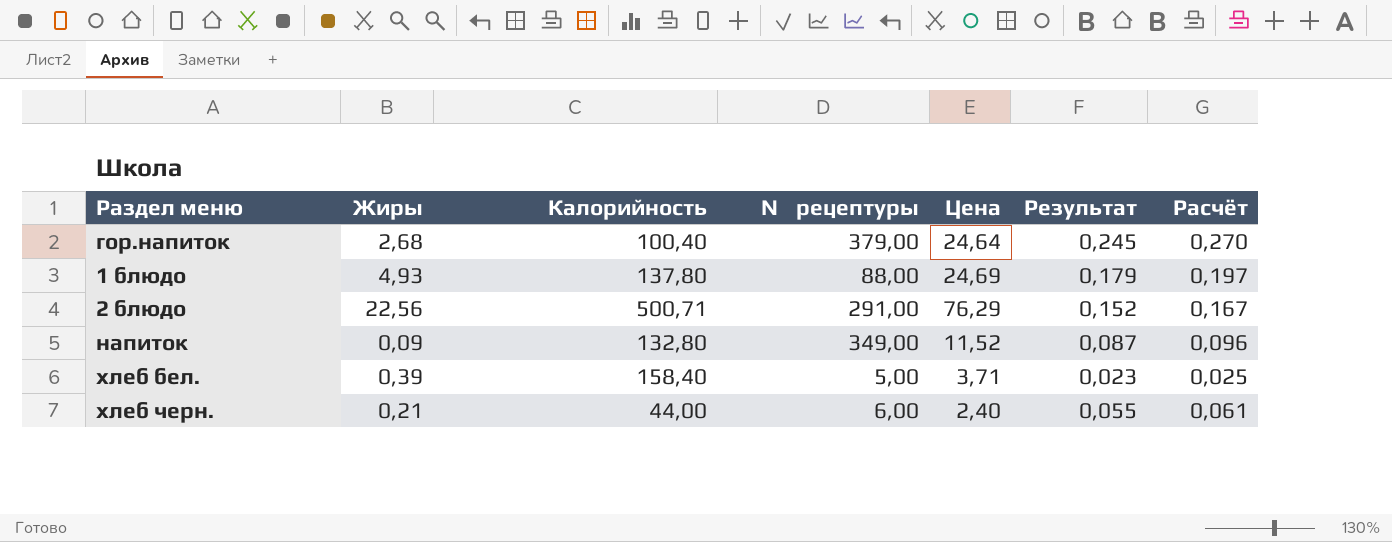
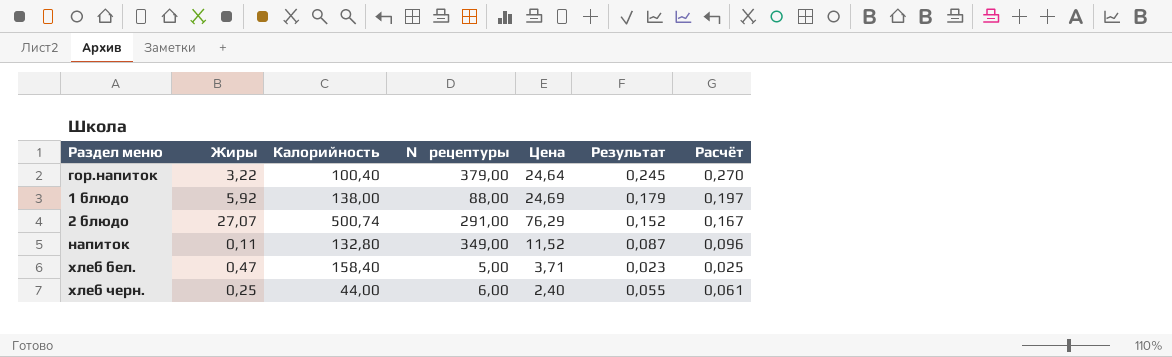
гор.напиток | Жиры: 2,68 -> 3,22
1 блюдо | Жиры: 4,93 -> 5,92
1 блюдо | Калорийность: 137,80 -> 138,00
2 блюдо | Жиры: 22,56 -> 27,07
2 блюдо | Калорийность: 500,71 -> 500,74
напиток | Жиры: 0,09 -> 0,11
хлеб бел. | Жиры: 0,39 -> 0,47
хлеб черн. | Жиры: 0,21 -> 0,25

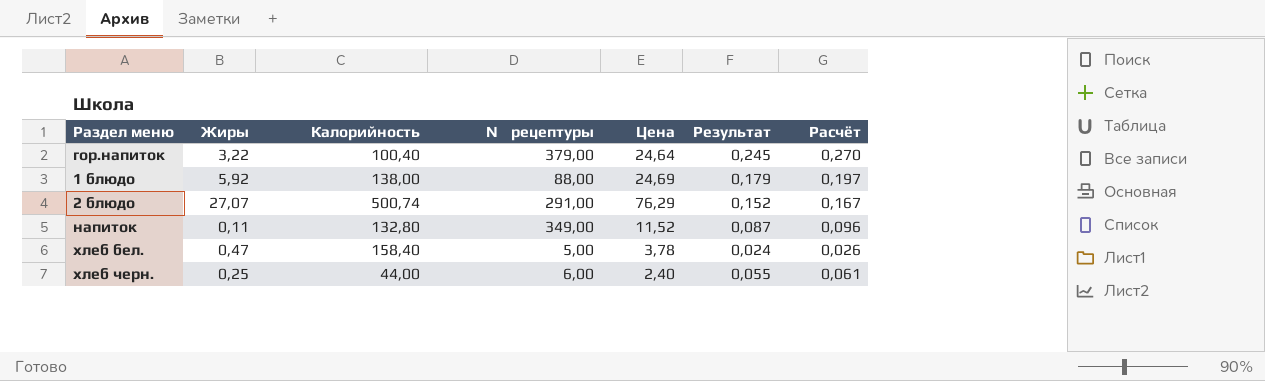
хлеб бел. | Цена: 3,71 -> 3,78
хлеб бел. | Результат: 0,023 -> 0,024
хлеб бел. | Расчёт: 0,025 -> 0,026

